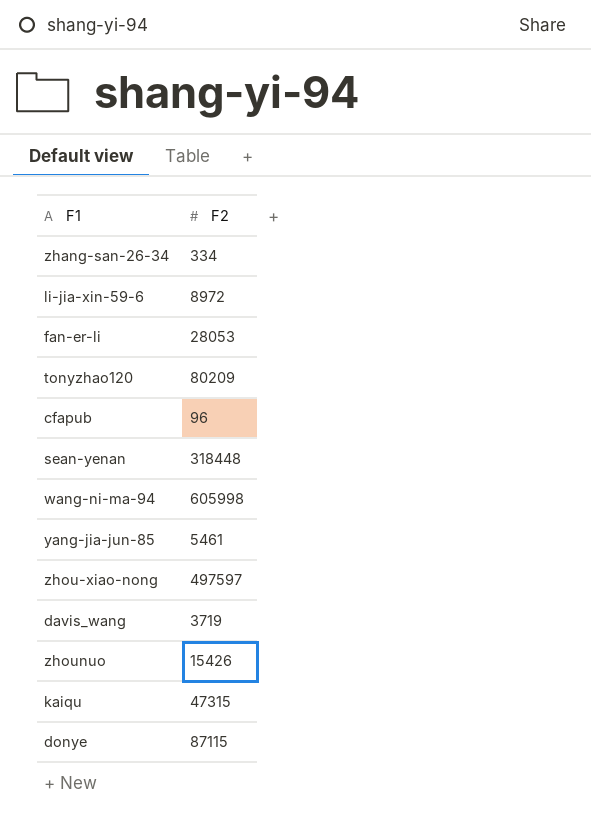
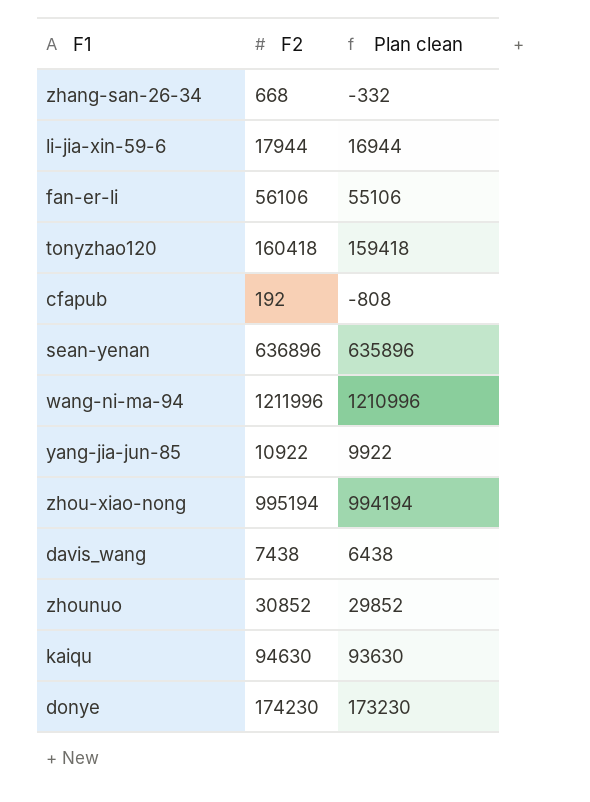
column Plan clean | formula: none -> [F2] - 1000
zhang-san-26-34 | F2: 334 -> 668
li-jia-xin-59-6 | F2: 8972 -> 17944
fan-er-li | F2: 28053 -> 56106
tonyzhao120 | F2: 80209 -> 160418
cfapub | F2: 96 -> 192
sean-yenan | F2: 318448 -> 636896
wang-ni-ma-94 | F2: 605998 -> 1211996
yang-jia-jun-85 | F2: 5461 -> 10922
zhou-xiao-nong | F2: 497597 -> 995194
davis_wang | F2: 3719 -> 7438
zhounuo | F2: 15426 -> 30852
kaiqu | F2: 47315 -> 94630
donye | F2: 87115 -> 174230

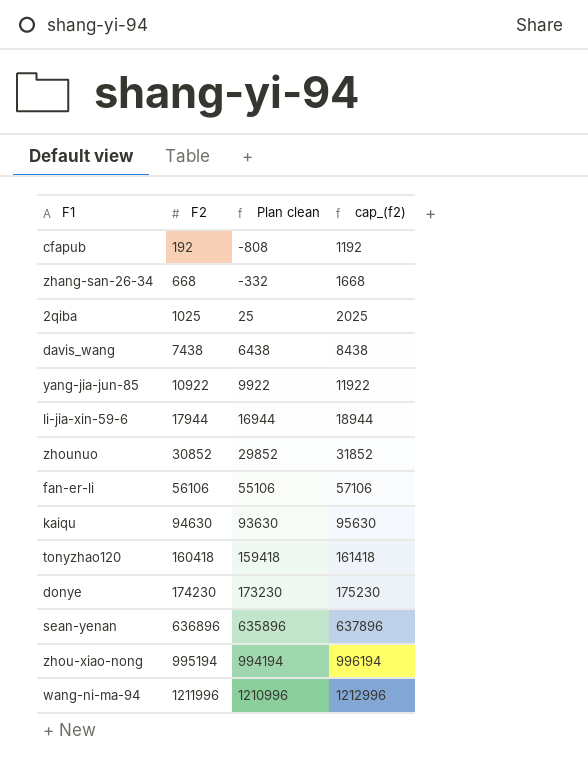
row order: none -> F2 ascending
column cap_(f2) | formula: none -> [F2] + 1000
row 2qiba: none -> 1025 | 25 | 2025

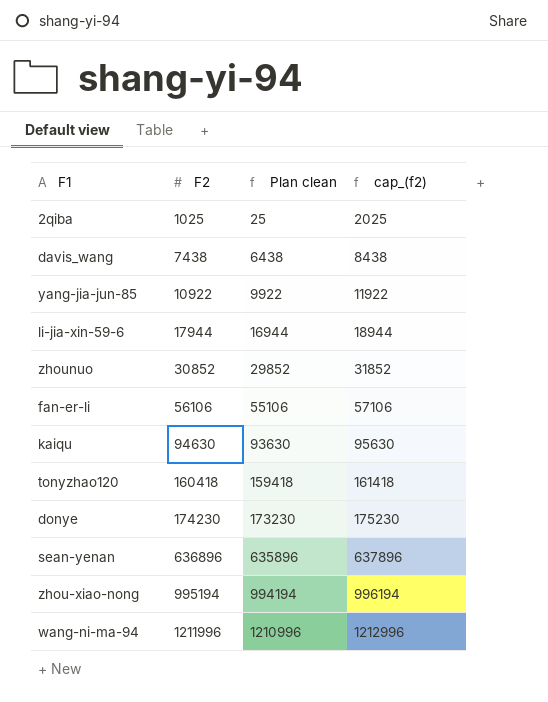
row cfapub: 192 | -808 | 1192 -> none
row zhang-san-26-34: 668 | -332 | 1668 -> none

